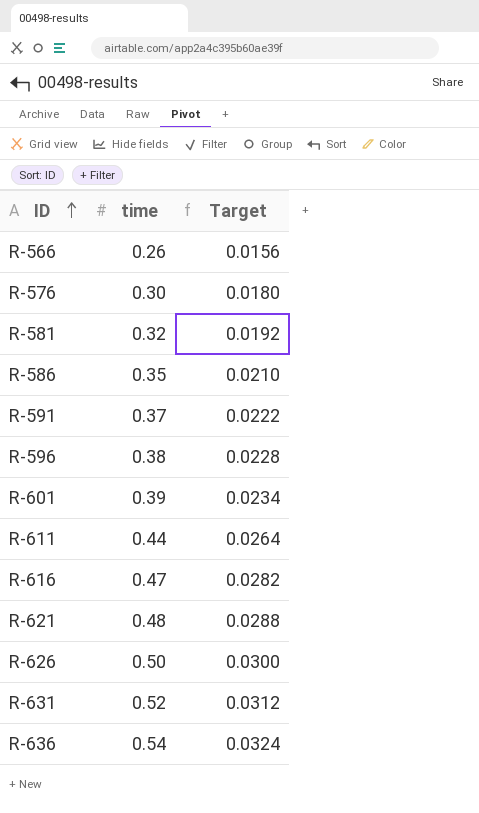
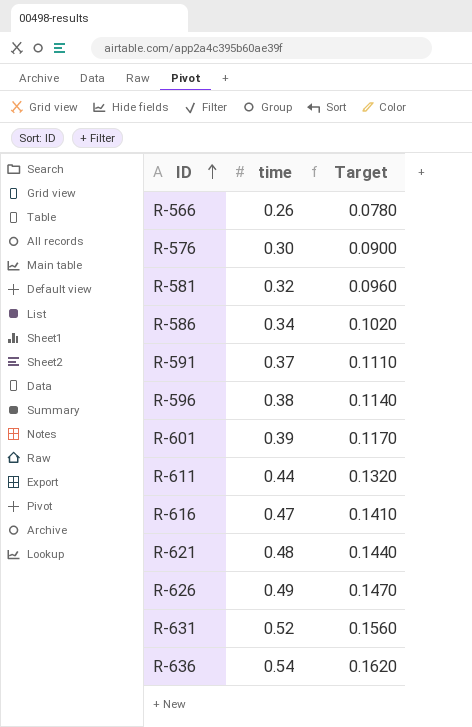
column Target | formula: [time] * 0.06 -> [time] * 0.3
R-586 | time: 0.35 -> 0.34
R-626 | time: 0.50 -> 0.49

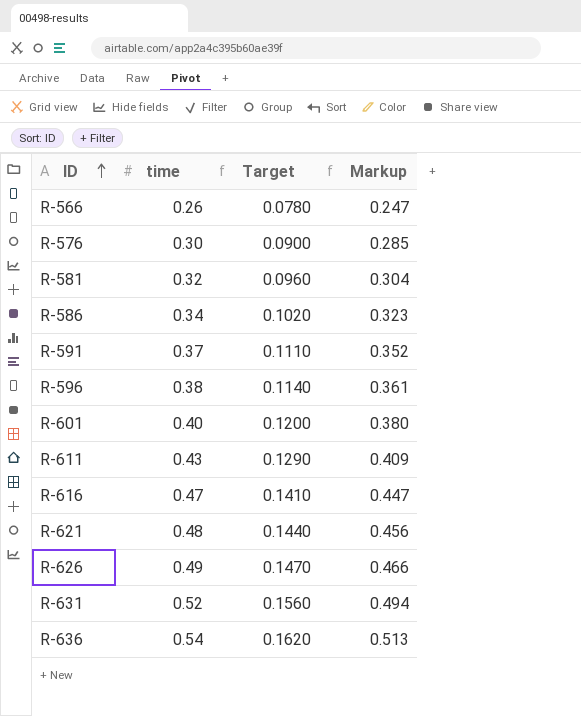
column Markup | formula: none -> [time] * 0.95
R-601 | time: 0.39 -> 0.40
R-601 | Target: 0.1170 -> 0.1200
R-611 | time: 0.44 -> 0.43
R-611 | Target: 0.1320 -> 0.1290

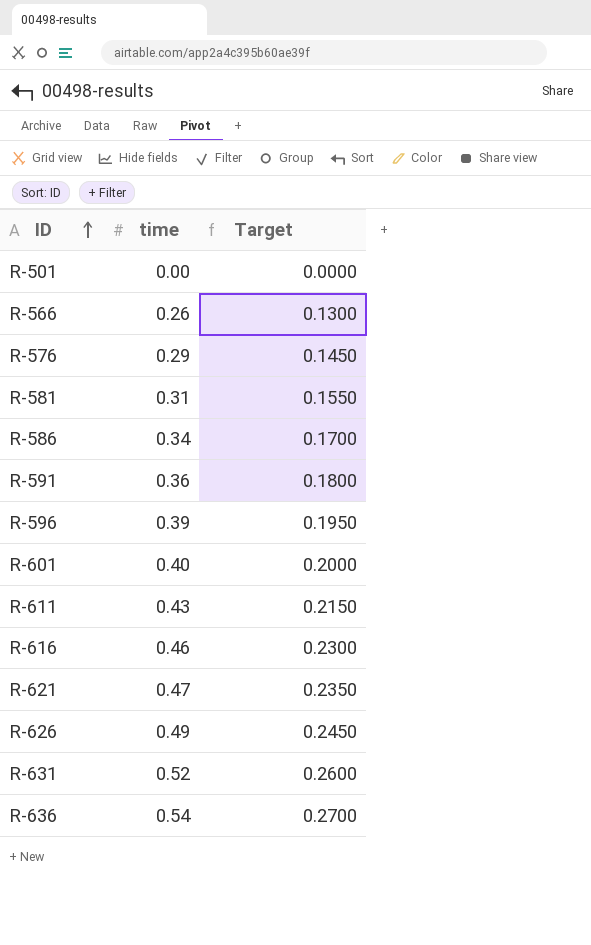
column Markup | formula: [time] * 0.95 -> none
column Target | formula: [time] * 0.3 -> [time] * 0.5
row R-501: none -> 0.00 | 0.0000
R-576 | time: 0.30 -> 0.29
R-581 | time: 0.32 -> 0.31
R-591 | time: 0.37 -> 0.36
R-596 | time: 0.38 -> 0.39
R-616 | time: 0.47 -> 0.46
R-621 | time: 0.48 -> 0.47

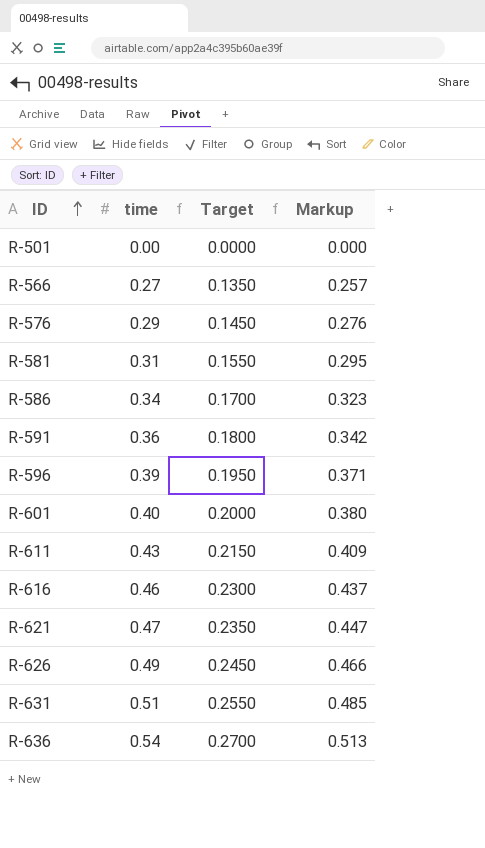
column Markup | formula: none -> [time] * 0.95
R-566 | time: 0.26 -> 0.27
R-566 | Target: 0.1300 -> 0.1350
R-631 | time: 0.52 -> 0.51
R-631 | Target: 0.2600 -> 0.2550

